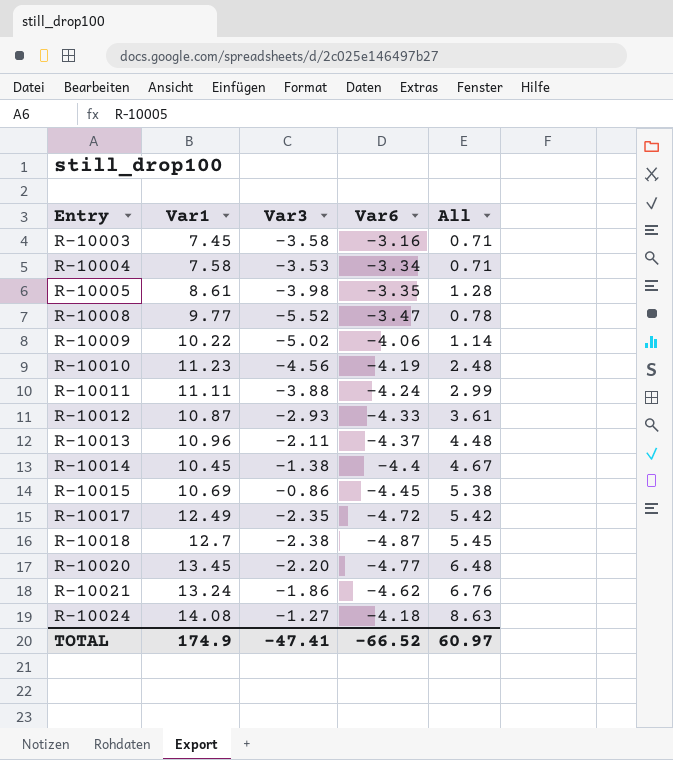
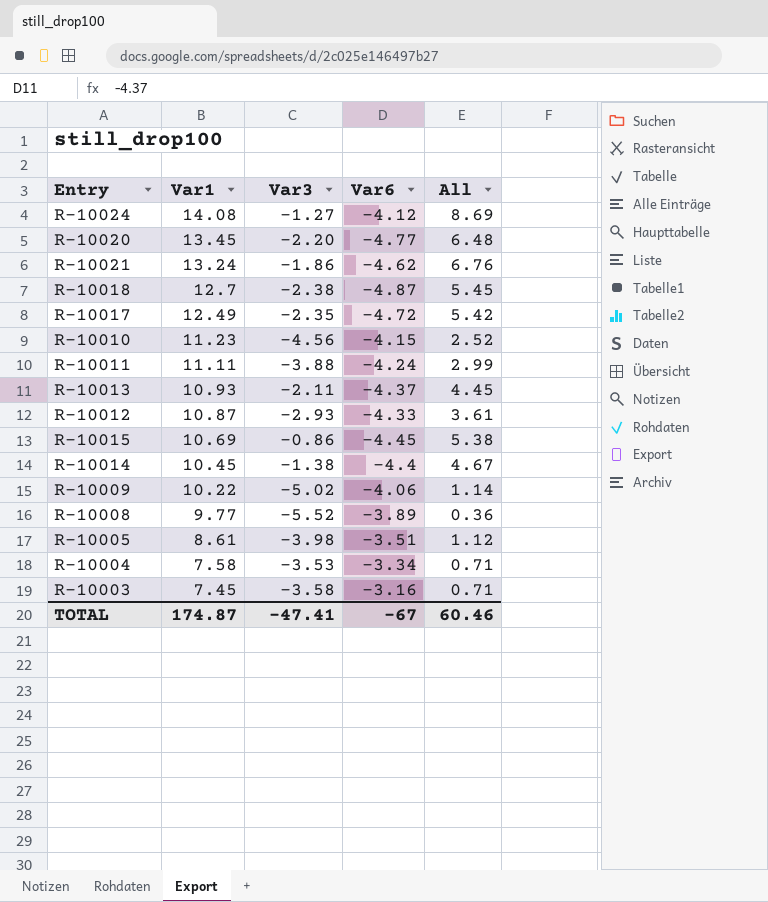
row order: Entry ascending -> Var1 descending
R-10024 | Var6: -4.18 -> -4.12
R-10024 | All: 8.63 -> 8.69
R-10010 | Var6: -4.19 -> -4.15
R-10010 | All: 2.48 -> 2.52
R-10013 | Var1: 10.96 -> 10.93
R-10013 | All: 4.48 -> 4.45
R-10008 | Var6: -3.47 -> -3.89
R-10008 | All: 0.78 -> 0.36
R-10005 | Var6: -3.35 -> -3.51
R-10005 | All: 1.28 -> 1.12
TOTAL | Var1: 174.9 -> 174.87
TOTAL | Var6: -66.52 -> -67
TOTAL | All: 60.97 -> 60.46

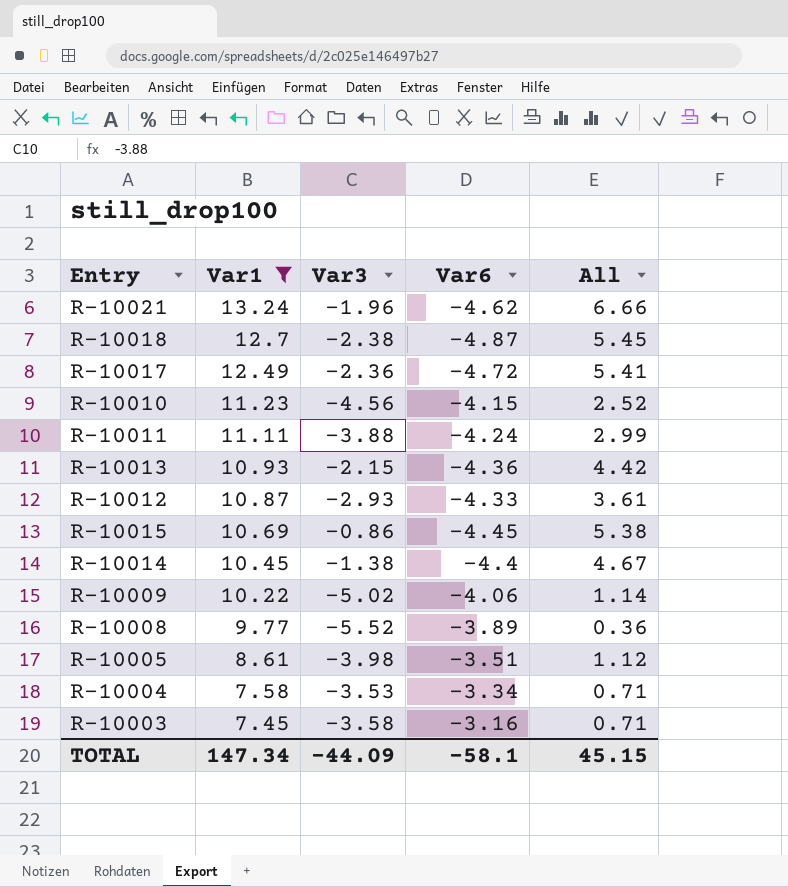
filter: none -> Var1 <= 13.24
R-10021 | Var3: -1.86 -> -1.96
R-10021 | All: 6.76 -> 6.66
R-10017 | Var3: -2.35 -> -2.36
R-10017 | All: 5.42 -> 5.41
R-10013 | Var3: -2.11 -> -2.15
R-10013 | Var6: -4.37 -> -4.36
R-10013 | All: 4.45 -> 4.42
TOTAL | Var1: 174.87 -> 147.34
TOTAL | Var3: -47.41 -> -44.09
TOTAL | Var6: -67 -> -58.1
TOTAL | All: 60.46 -> 45.15

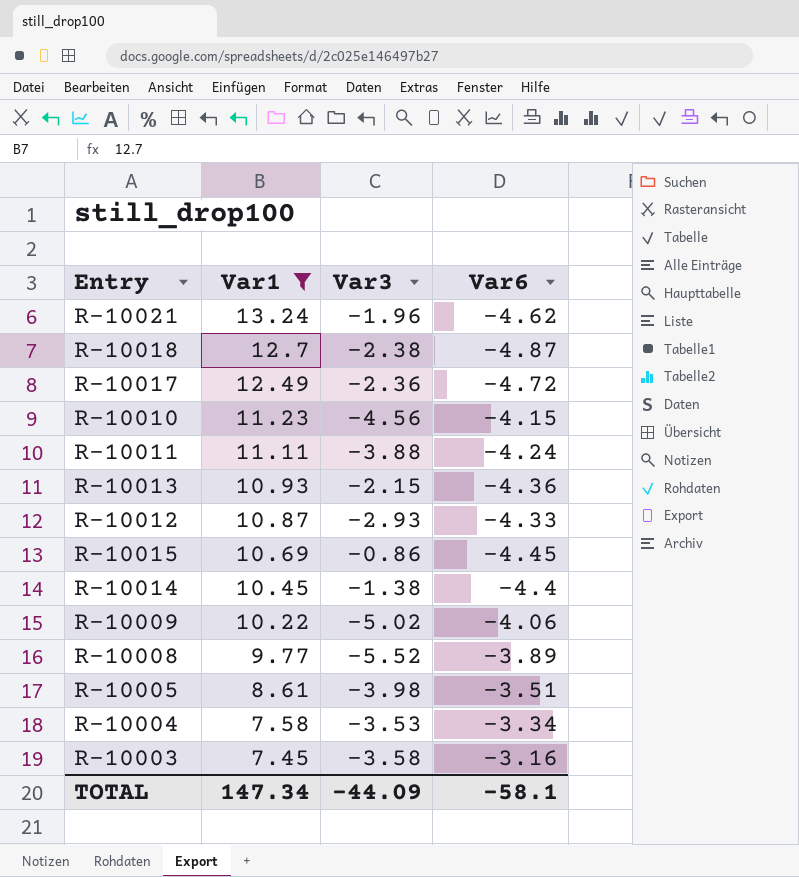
column All | formula: [Var1] + [Var3] + [Var6] -> none

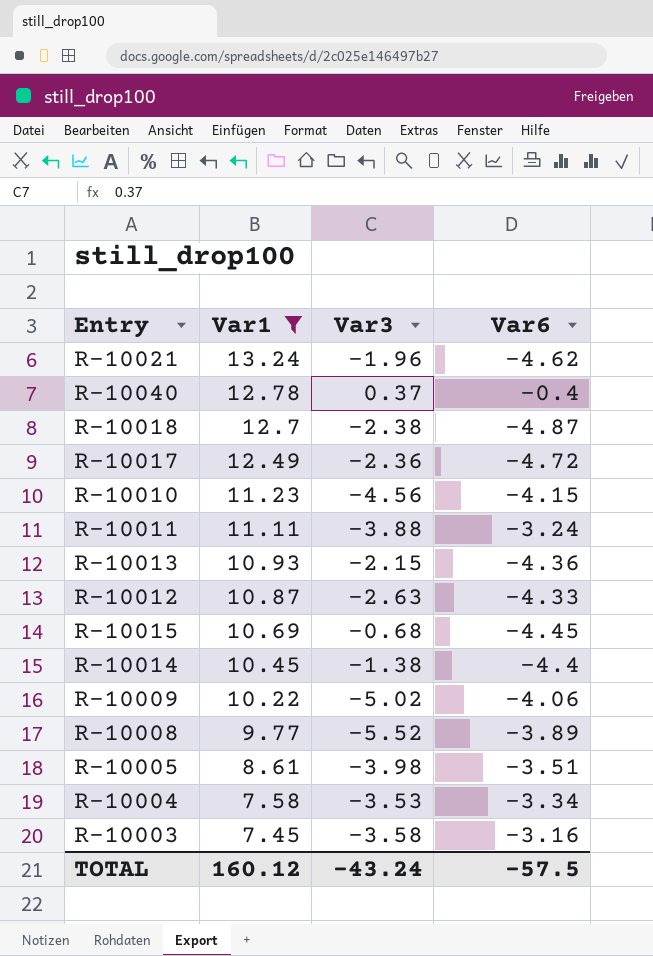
row R-10040: none -> 12.78 | 0.37 | -0.4
R-10011 | Var6: -4.24 -> -3.24
R-10012 | Var3: -2.93 -> -2.63
R-10015 | Var3: -0.86 -> -0.68
TOTAL | Var1: 147.34 -> 160.12
TOTAL | Var3: -44.09 -> -43.24
TOTAL | Var6: -58.1 -> -57.5

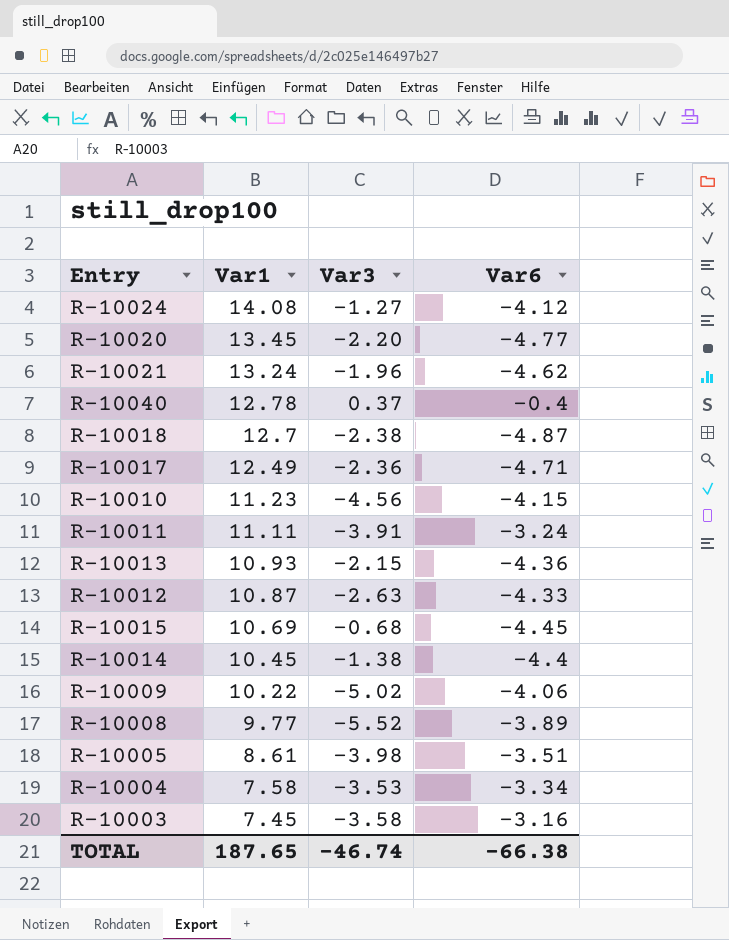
filter: Var1 <= 13.24 -> none
R-10017 | Var6: -4.72 -> -4.71
R-10011 | Var3: -3.88 -> -3.91
TOTAL | Var1: 160.12 -> 187.65
TOTAL | Var3: -43.24 -> -46.74
TOTAL | Var6: -57.5 -> -66.38

